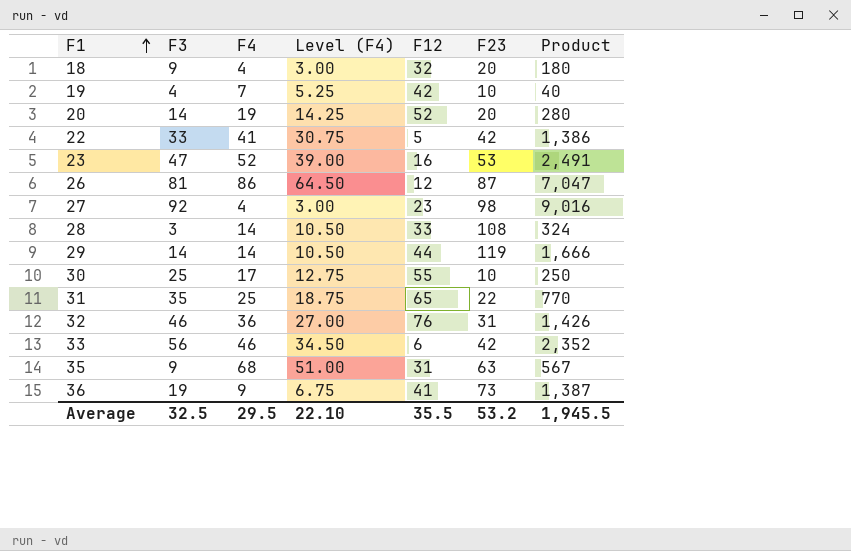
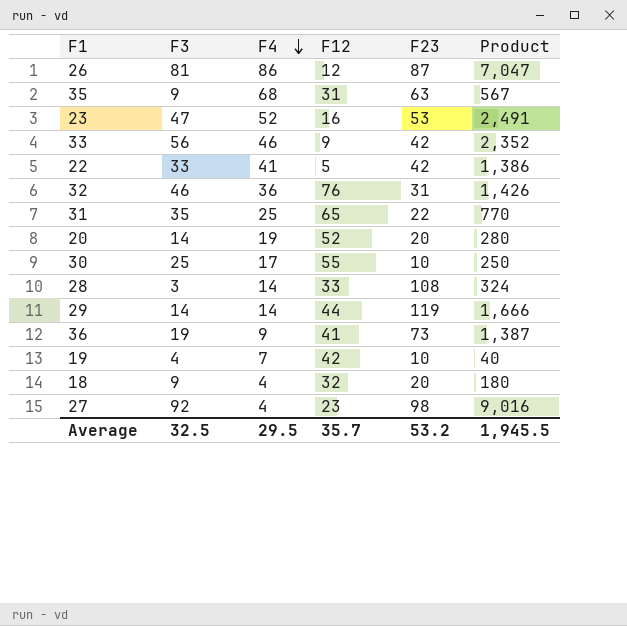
row order: F1 ascending -> F4 descending
column Level (F4) | formula: [F4] * 0.75 -> none
33 | F12: 6 -> 9
Average | F12: 35.5 -> 35.7

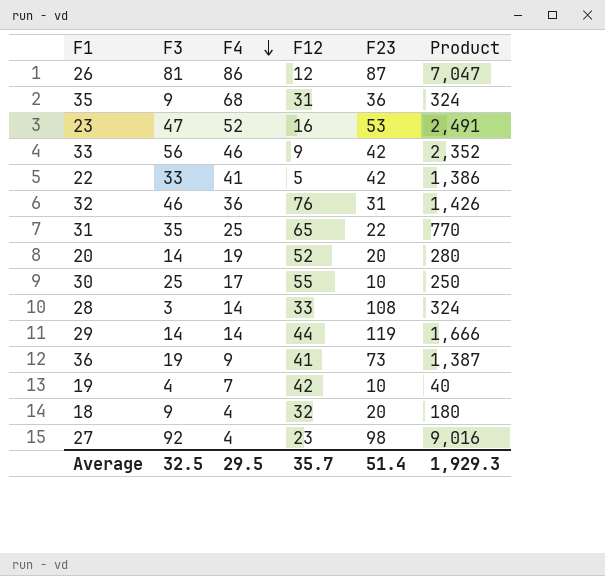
35 | F23: 63 -> 36
35 | Product: 567 -> 324
Average | F23: 53.2 -> 51.4
Average | Product: 1,945.5 -> 1,929.3

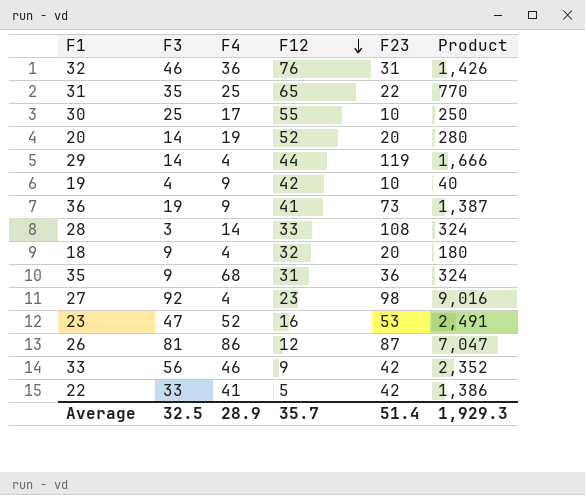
row order: F4 descending -> F12 descending
29 | F4: 14 -> 4
19 | F4: 7 -> 9
Average | F4: 29.5 -> 28.9

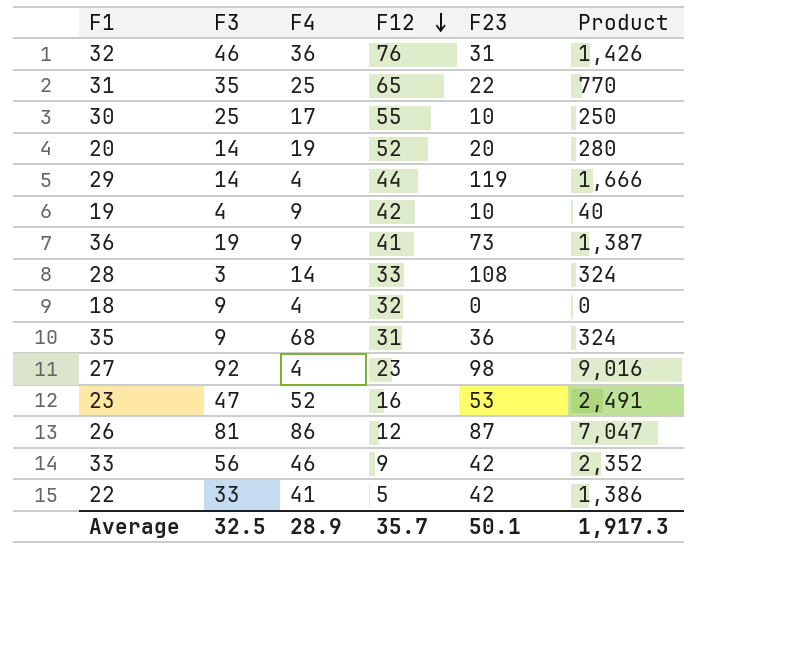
18 | F23: 20 -> 0
18 | Product: 180 -> 0
Average | F23: 51.4 -> 50.1
Average | Product: 1,929.3 -> 1,917.3

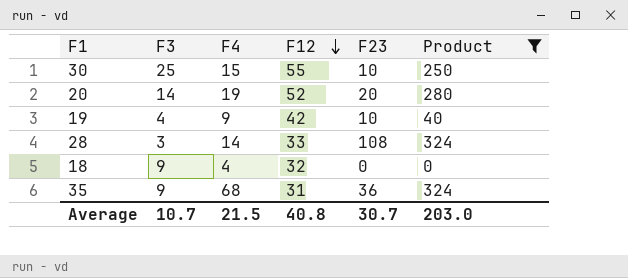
filter: none -> Product <= 324
30 | F4: 17 -> 15
Average | F3: 32.5 -> 10.7
Average | F4: 28.9 -> 21.5
Average | F12: 35.7 -> 40.8
Average | F23: 50.1 -> 30.7
Average | Product: 1,917.3 -> 203.0

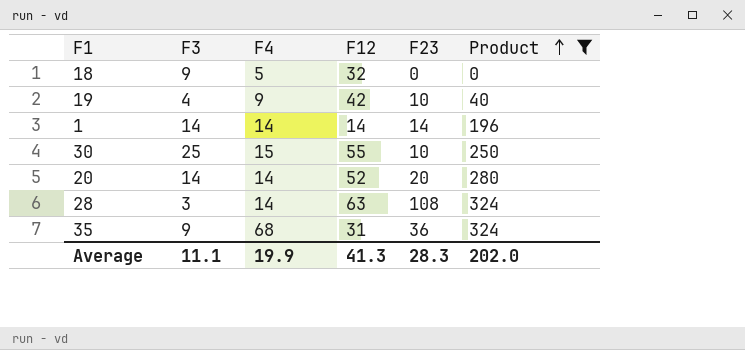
row order: F12 descending -> Product ascending
18 | F4: 4 -> 5
row 1: none -> 14 | 14 | 14 | 14 | 196
20 | F4: 19 -> 14
28 | F12: 33 -> 63
Average | F3: 10.7 -> 11.1
Average | F4: 21.5 -> 19.9
Average | F12: 40.8 -> 41.3
Average | F23: 30.7 -> 28.3
Average | Product: 203.0 -> 202.0

